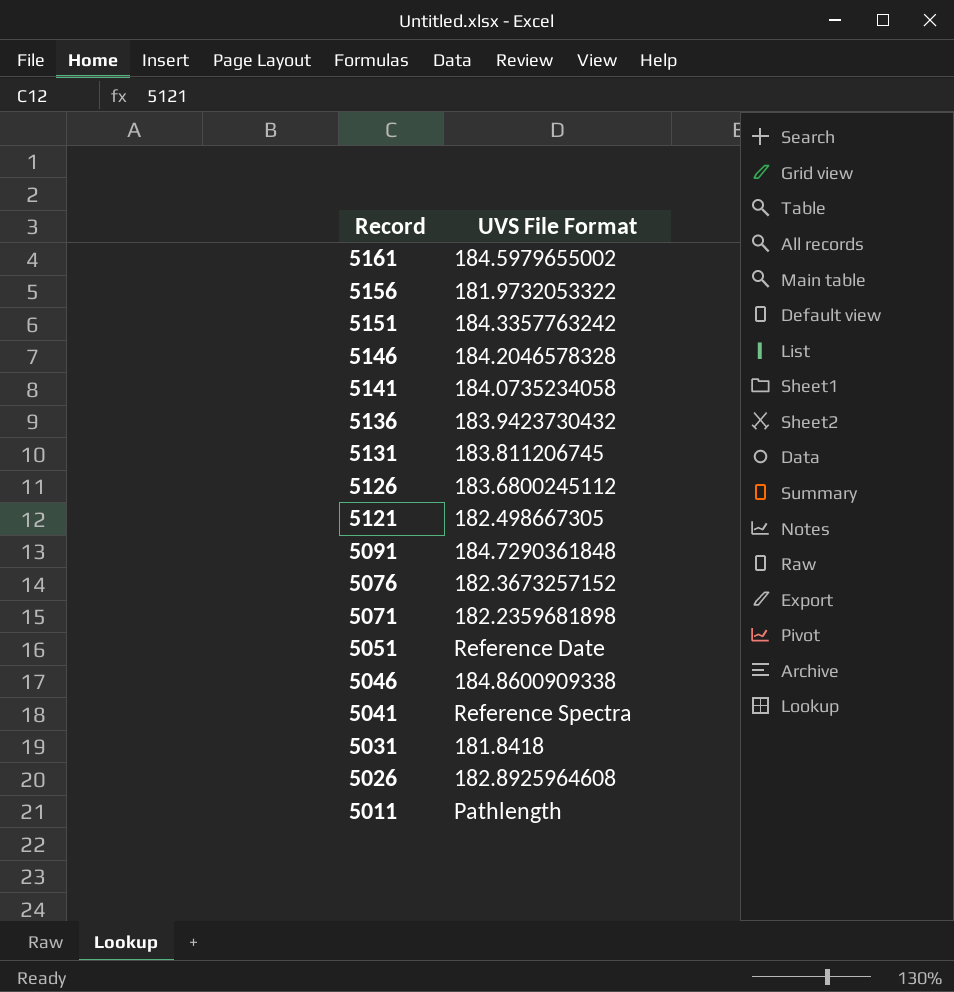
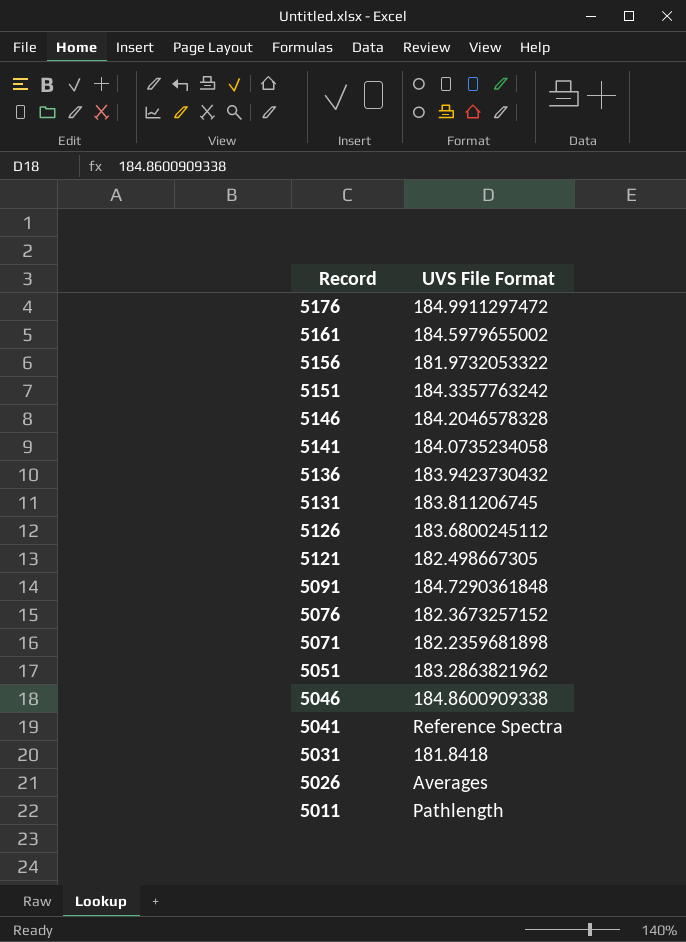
row 5176: none -> 184.9911297472
5051 | UVS File Format: Reference Date -> 183.2863821962
5026 | UVS File Format: 182.8925964608 -> Averages

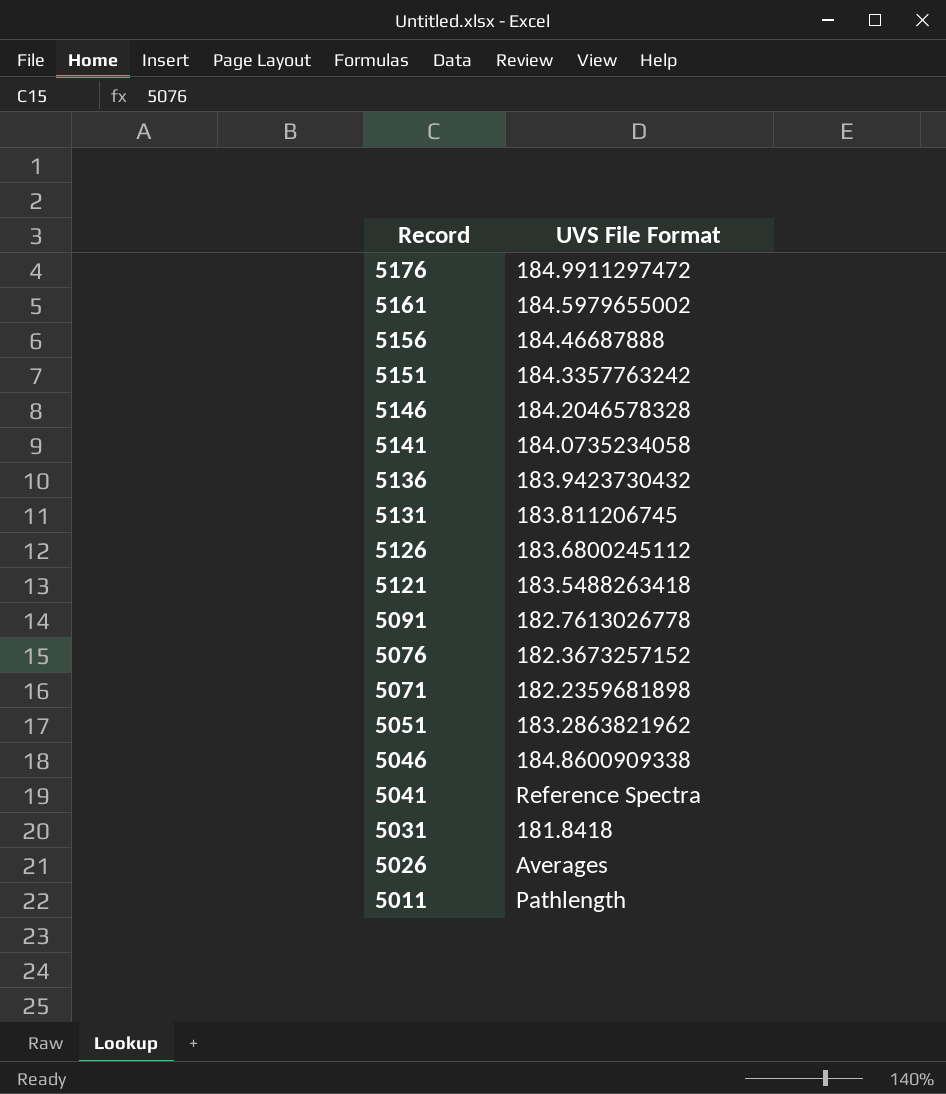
5156 | UVS File Format: 181.9732053322 -> 184.46687888
5121 | UVS File Format: 182.498667305 -> 183.5488263418
5091 | UVS File Format: 184.7290361848 -> 182.7613026778

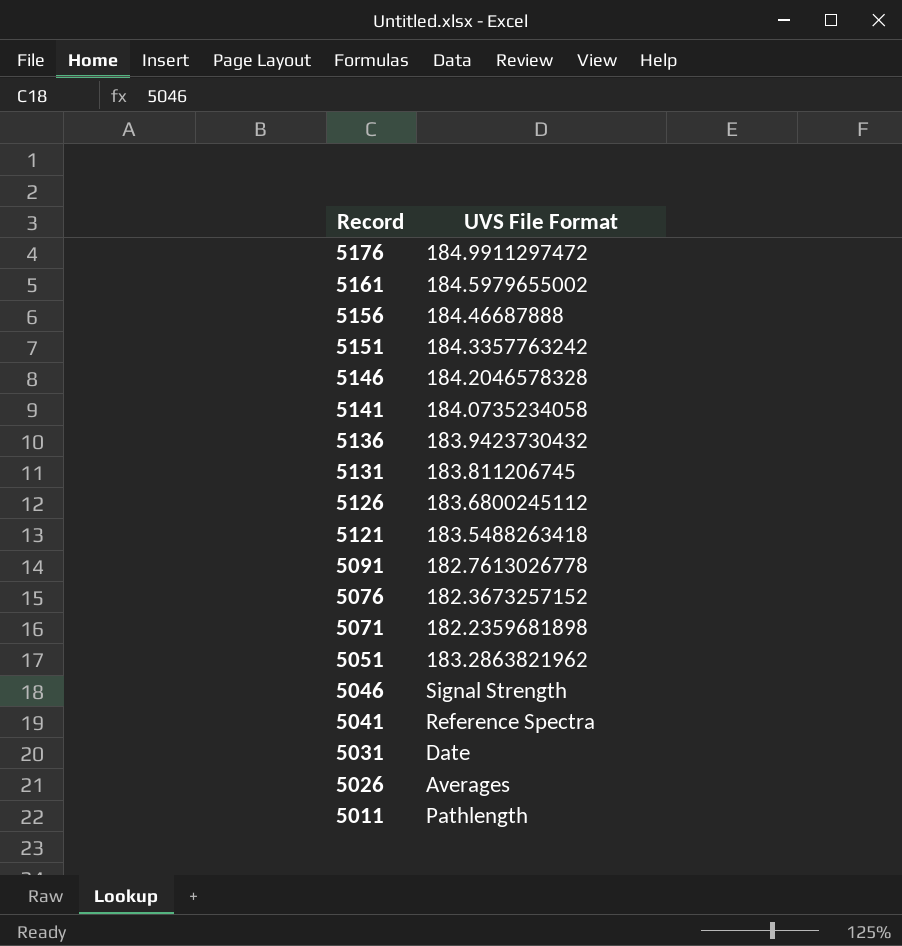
5046 | UVS File Format: 184.8600909338 -> Signal Strength
5031 | UVS File Format: 181.8418 -> Date

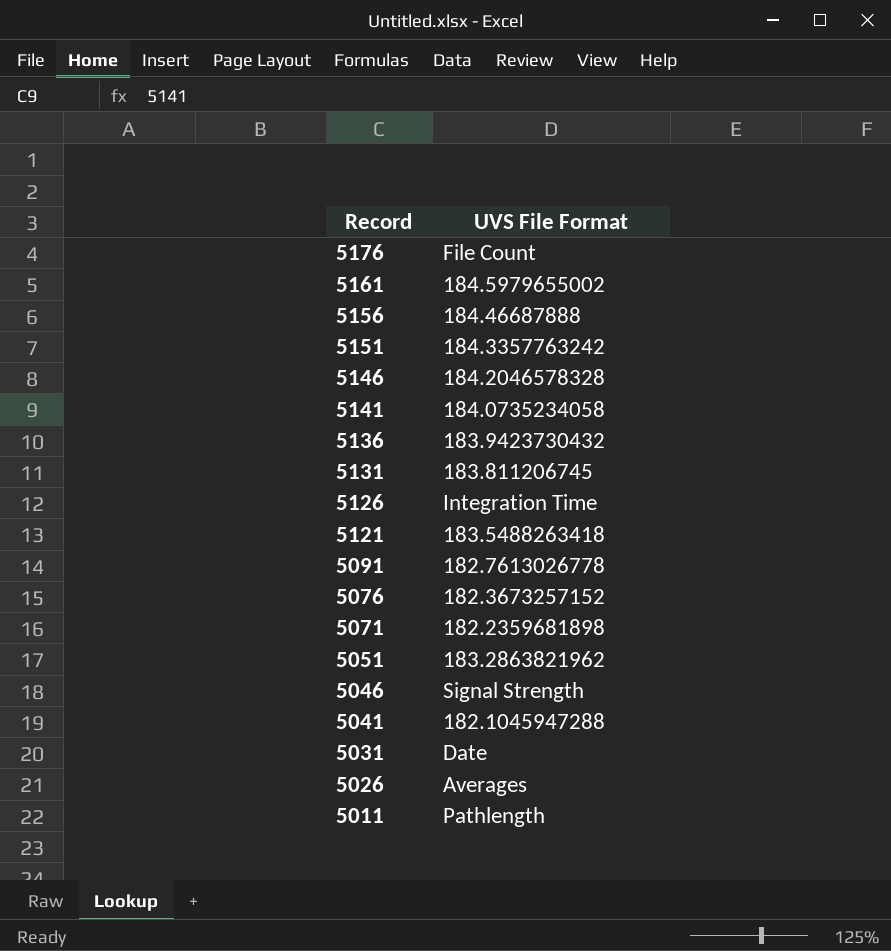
5176 | UVS File Format: 184.9911297472 -> File Count
5126 | UVS File Format: 183.6800245112 -> Integration Time
5041 | UVS File Format: Reference Spectra -> 182.1045947288

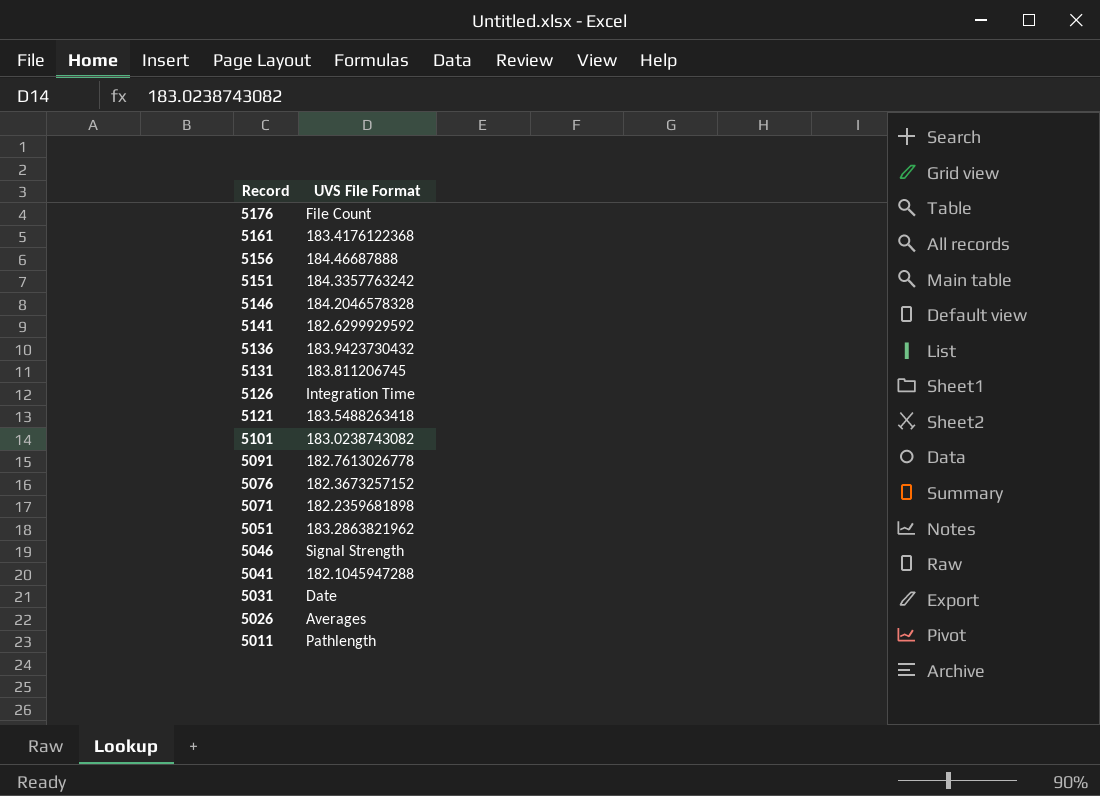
5161 | UVS File Format: 184.5979655002 -> 183.4176122368
5141 | UVS File Format: 184.0735234058 -> 182.6299929592
row 5101: none -> 183.0238743082

